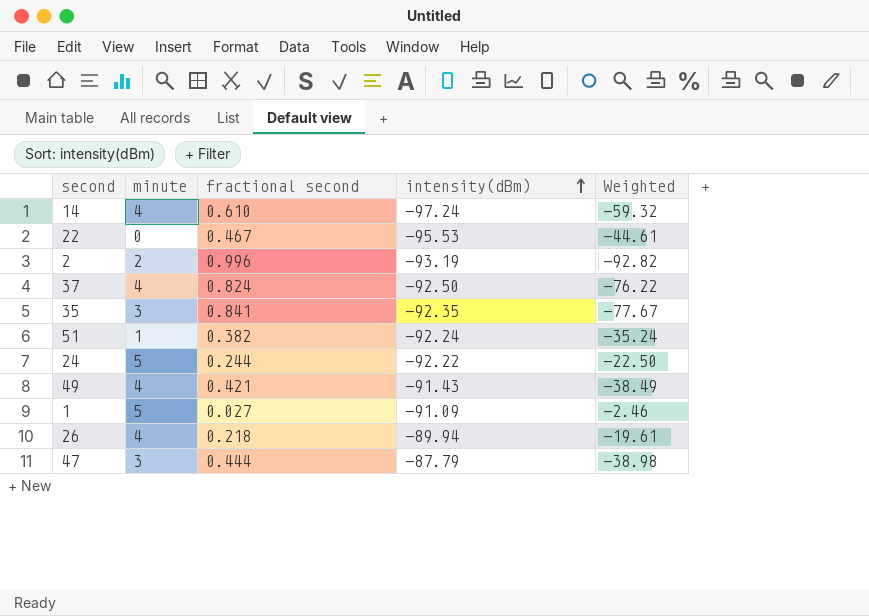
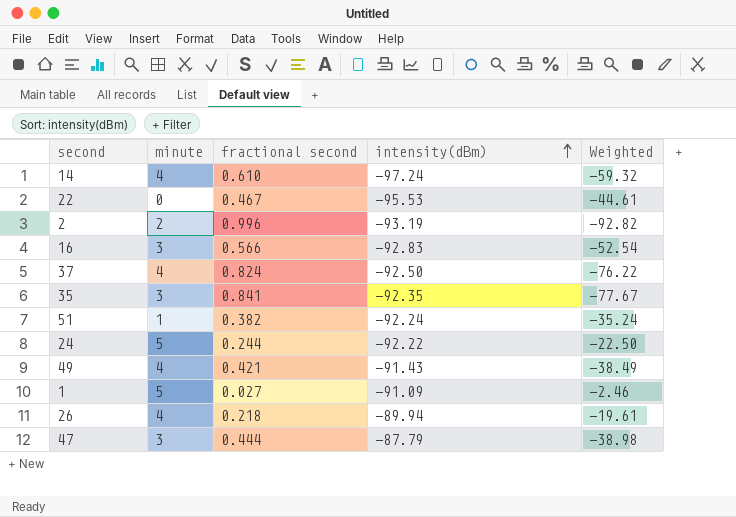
row 16: none -> 3 | 0.566 | -92.83 | -52.54

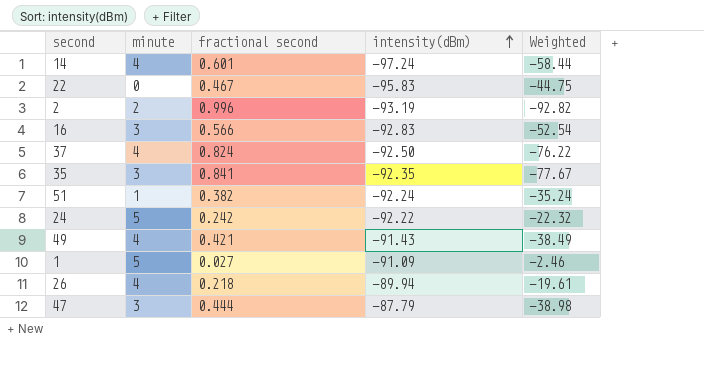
14 | fractional second: 0.610 -> 0.601
14 | Weighted: -59.32 -> -58.44
22 | intensity(dBm): -95.53 -> -95.83
22 | Weighted: -44.61 -> -44.75
24 | fractional second: 0.244 -> 0.242
24 | Weighted: -22.50 -> -22.32

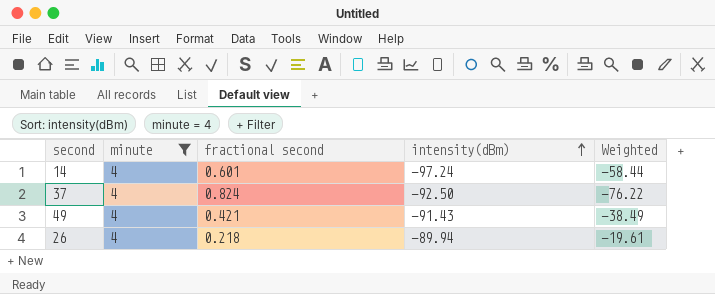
filter: none -> minute = 4

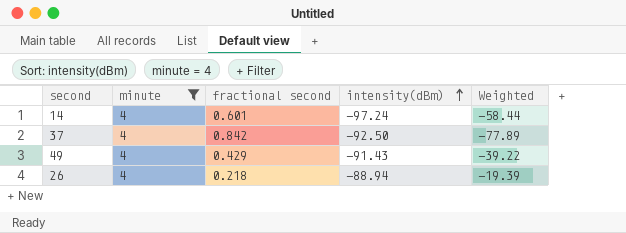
37 | fractional second: 0.824 -> 0.842
37 | Weighted: -76.22 -> -77.89
49 | fractional second: 0.421 -> 0.429
49 | Weighted: -38.49 -> -39.22
26 | intensity(dBm): -89.94 -> -88.94
26 | Weighted: -19.61 -> -19.39

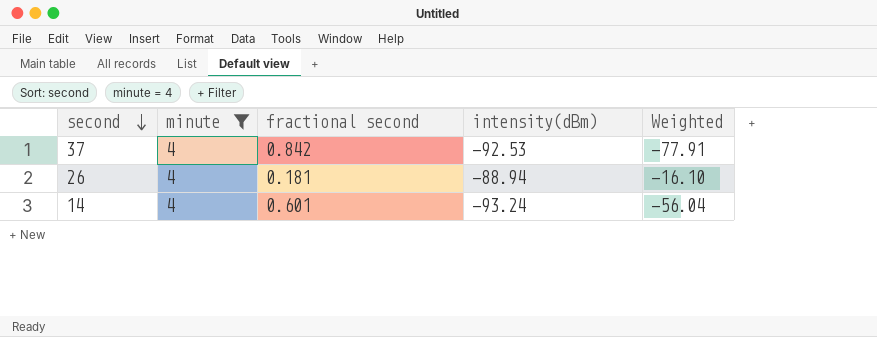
row order: intensity(dBm) ascending -> second descending
row 49: 4 | 0.429 | -91.43 | -39.22 -> none
37 | intensity(dBm): -92.50 -> -92.53
37 | Weighted: -77.89 -> -77.91
26 | fractional second: 0.218 -> 0.181
26 | Weighted: -19.39 -> -16.10
14 | intensity(dBm): -97.24 -> -93.24
14 | Weighted: -58.44 -> -56.04

